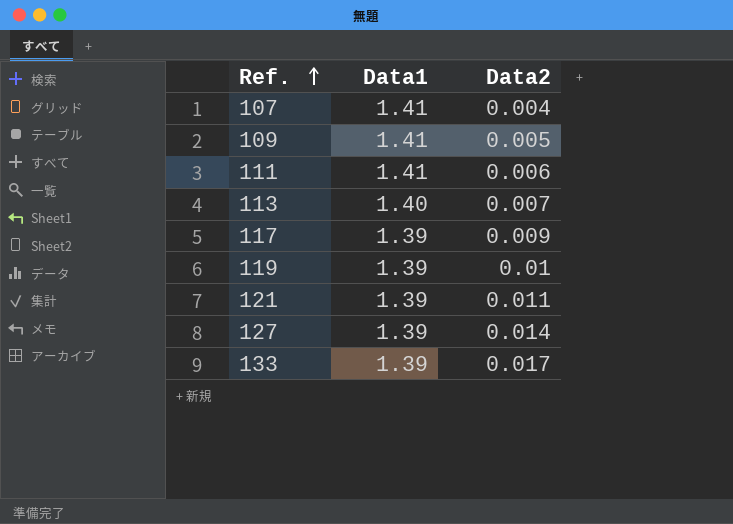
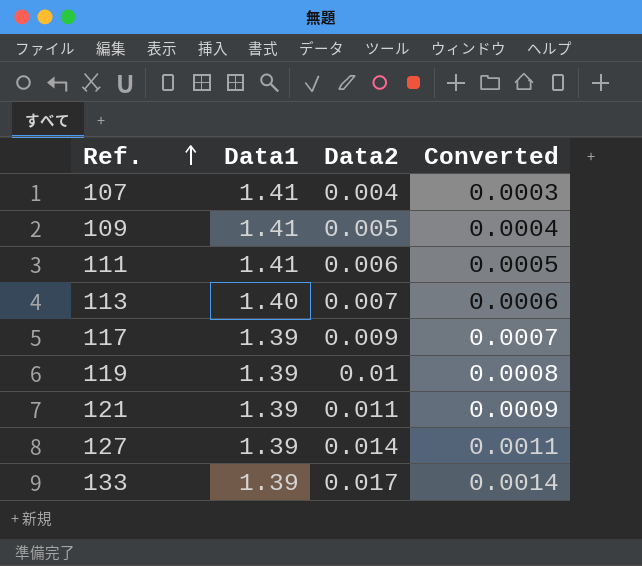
column Converted | formula: none -> [Data2] * 0.08

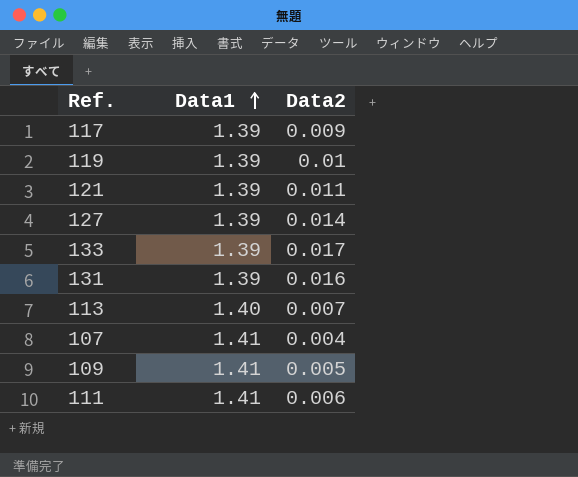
row order: Ref. ascending -> Data1 ascending
column Converted | formula: [Data2] * 0.08 -> none
row 131: none -> 1.39 | 0.016

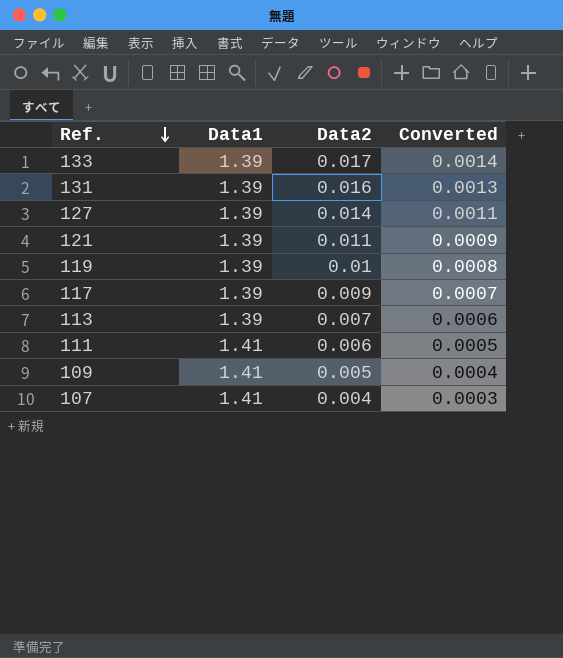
row order: Data1 ascending -> Ref. descending
column Converted | formula: none -> [Data2] * 0.08
113 | Data1: 1.40 -> 1.39

